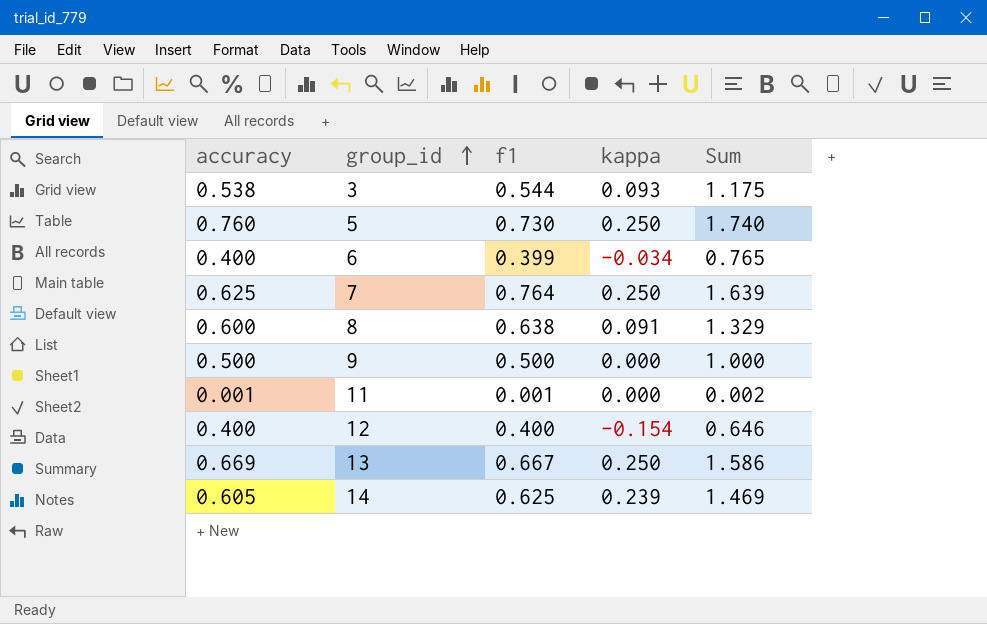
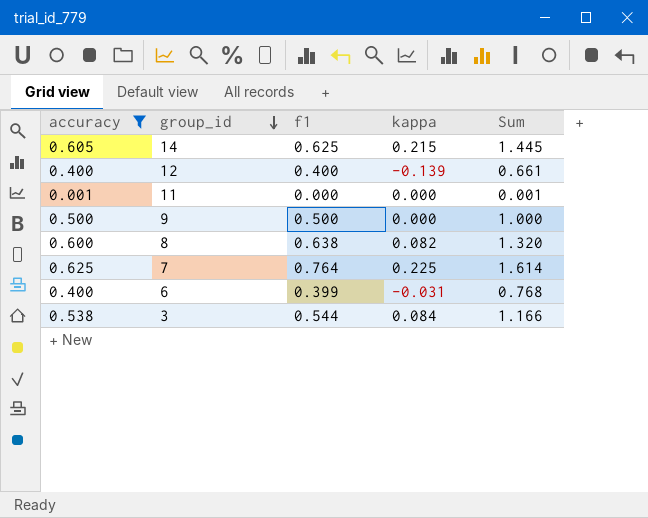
filter: none -> accuracy <= 0.625
row order: group_id ascending -> group_id descending
14 | kappa: 0.239 -> 0.215
14 | Sum: 1.469 -> 1.445
12 | kappa: -0.154 -> -0.139
12 | Sum: 0.646 -> 0.661
11 | f1: 0.001 -> 0.000
11 | Sum: 0.002 -> 0.001
8 | kappa: 0.091 -> 0.082
8 | Sum: 1.329 -> 1.320
7 | kappa: 0.250 -> 0.225
7 | Sum: 1.639 -> 1.614
6 | kappa: -0.034 -> -0.031
6 | Sum: 0.765 -> 0.768
3 | kappa: 0.093 -> 0.084
3 | Sum: 1.175 -> 1.166

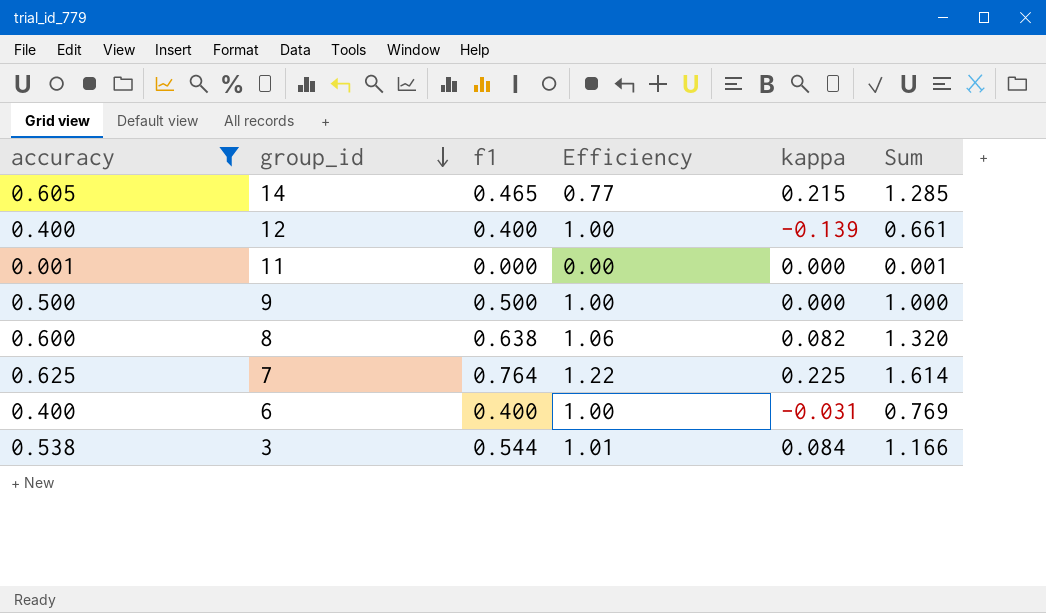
column Efficiency | formula: none -> [f1] / [accuracy]
14 | f1: 0.625 -> 0.465
14 | Sum: 1.445 -> 1.285
6 | f1: 0.399 -> 0.400
6 | Sum: 0.768 -> 0.769

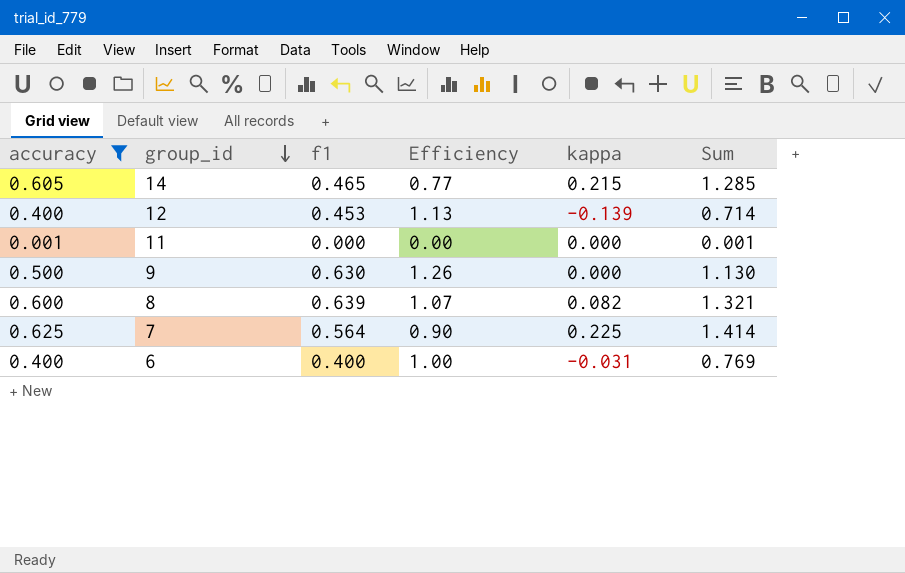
row 3: 0.538 | 0.544 | 1.01 | 0.084 | 1.166 -> none
12 | f1: 0.400 -> 0.453
12 | Efficiency: 1.00 -> 1.13
12 | Sum: 0.661 -> 0.714
9 | f1: 0.500 -> 0.630
9 | Efficiency: 1.00 -> 1.26
9 | Sum: 1.000 -> 1.130
8 | f1: 0.638 -> 0.639
8 | Efficiency: 1.06 -> 1.07
8 | Sum: 1.320 -> 1.321
7 | f1: 0.764 -> 0.564
7 | Efficiency: 1.22 -> 0.90
7 | Sum: 1.614 -> 1.414

